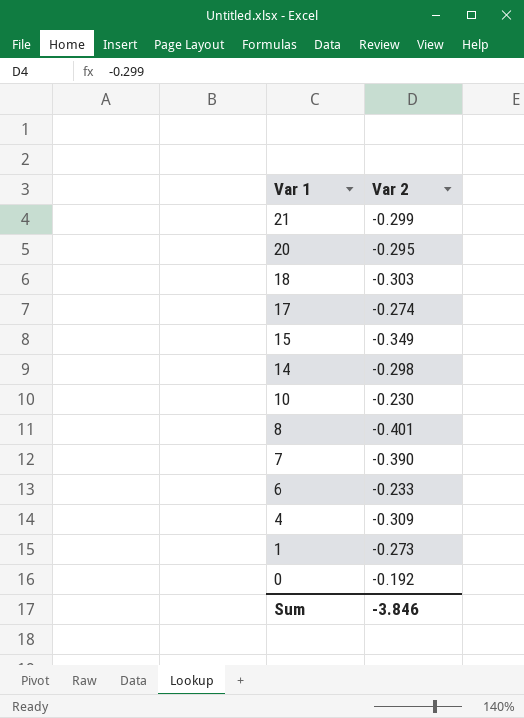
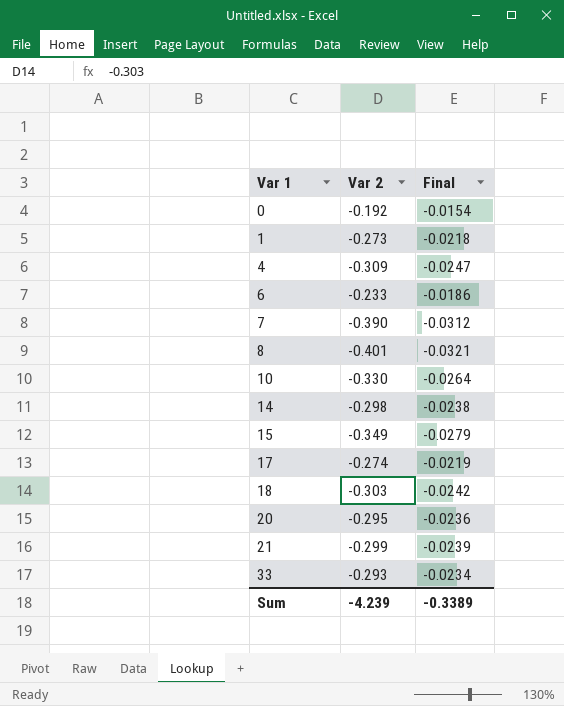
row order: Var 1 descending -> Var 1 ascending
column Final | formula: none -> [Var 2] * 0.08
10 | Var 2: -0.230 -> -0.330
row 33: none -> -0.293 | -0.0234
Sum | Var 2: -3.846 -> -4.239

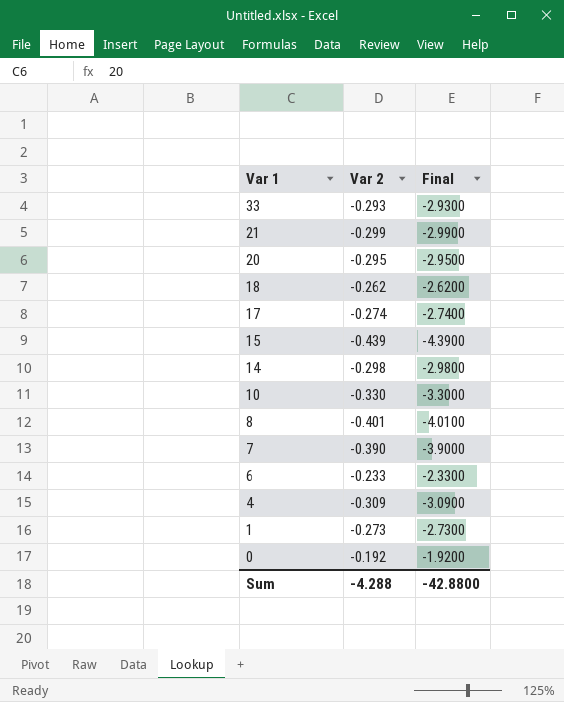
row order: Var 1 ascending -> Var 1 descending
column Final | formula: [Var 2] * 0.08 -> [Var 2] * 10
18 | Var 2: -0.303 -> -0.262
15 | Var 2: -0.349 -> -0.439
Sum | Var 2: -4.239 -> -4.288
Sum | Final: -0.3389 -> -42.8800

